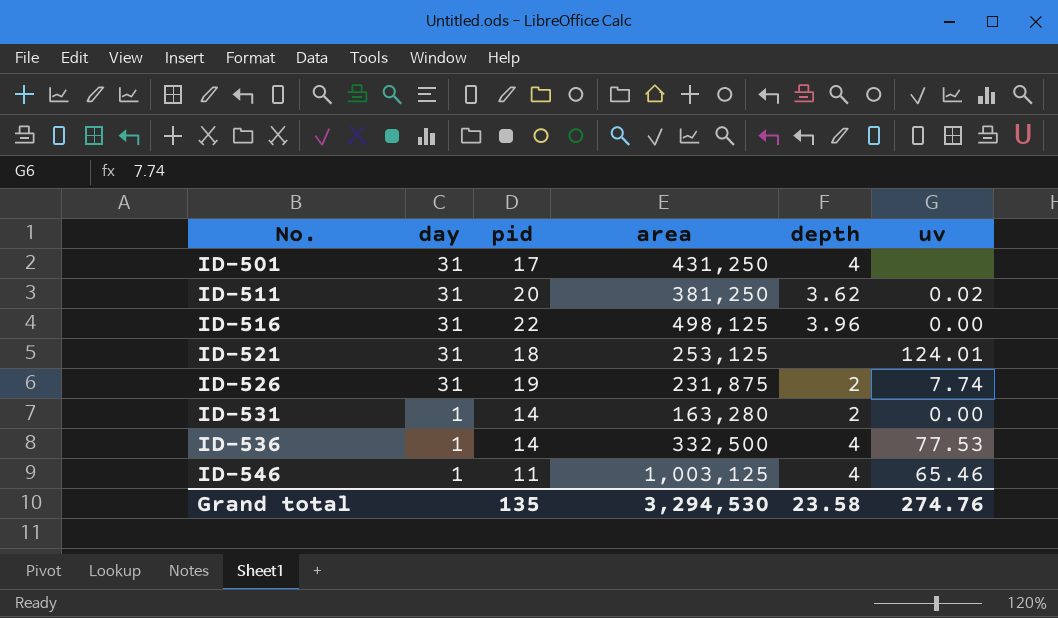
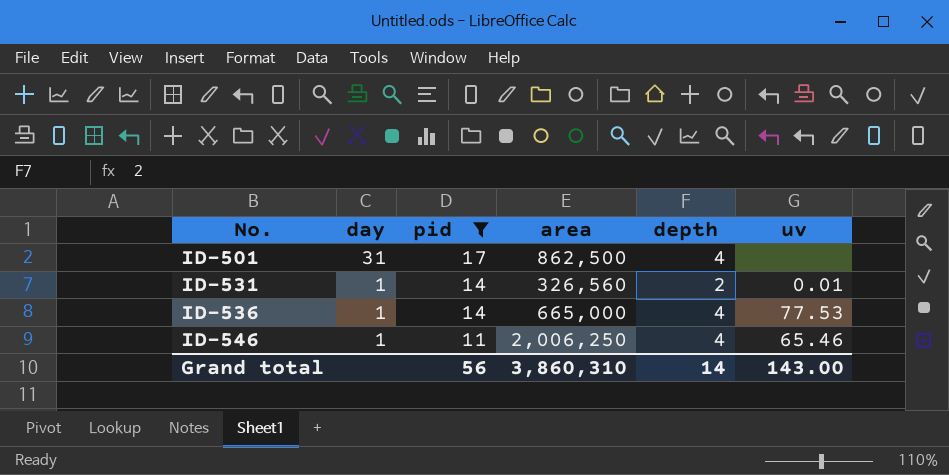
filter: none -> pid <= 17
ID-501 | area: 431,250 -> 862,500
ID-531 | area: 163,280 -> 326,560
ID-531 | uv: 0.00 -> 0.01
ID-536 | area: 332,500 -> 665,000
ID-546 | area: 1,003,125 -> 2,006,250
Grand total | pid: 135 -> 56
Grand total | area: 3,294,530 -> 3,860,310
Grand total | depth: 23.58 -> 14
Grand total | uv: 274.76 -> 143.00

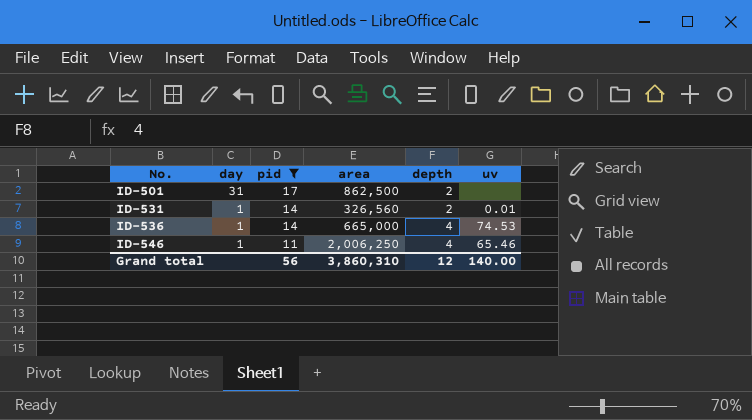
ID-501 | depth: 4 -> 2
ID-536 | uv: 77.53 -> 74.53
Grand total | depth: 14 -> 12
Grand total | uv: 143.00 -> 140.00

